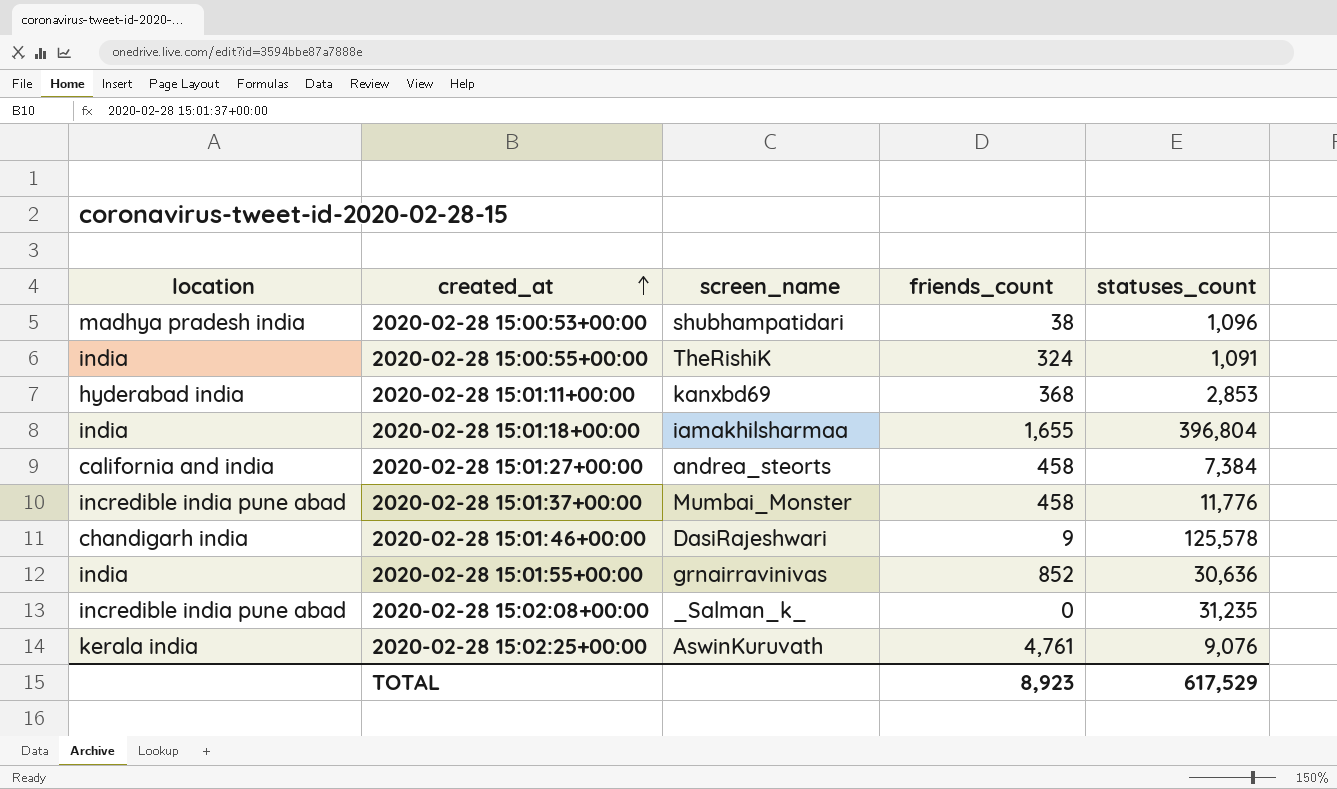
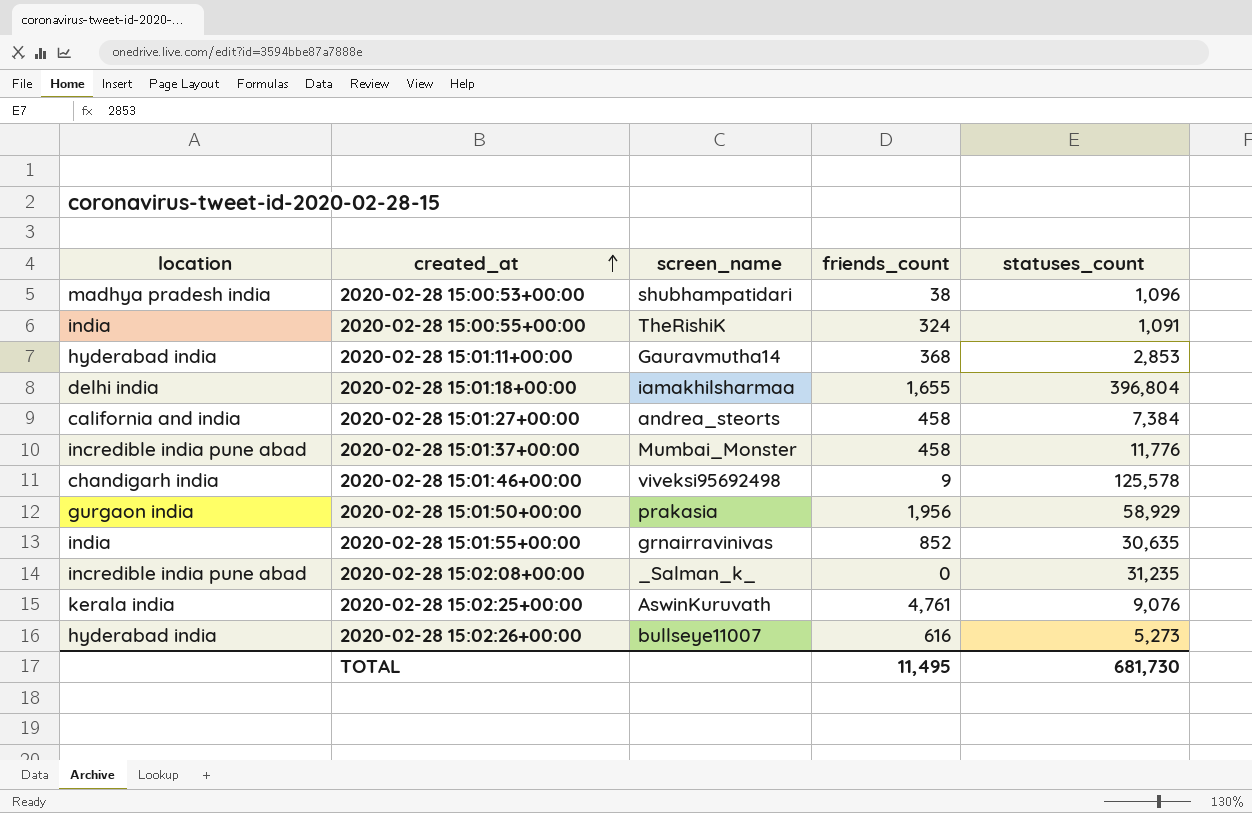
2020-02-28 15:01:11+00:00 | screen_name: kanxbd69 -> Gauravmutha14
2020-02-28 15:01:18+00:00 | location: india -> delhi india
2020-02-28 15:01:46+00:00 | screen_name: DasiRajeshwari -> viveksi95692498
row 2020-02-28 15:01:50+00:00: none -> gurgaon india | prakasia | 1,956 | 58,929
2020-02-28 15:01:55+00:00 | statuses_count: 30,636 -> 30,635
row 2020-02-28 15:02:26+00:00: none -> hyderabad india | bullseye11007 | 616 | 5,273
TOTAL | friends_count: 8,923 -> 11,495
TOTAL | statuses_count: 617,529 -> 681,730

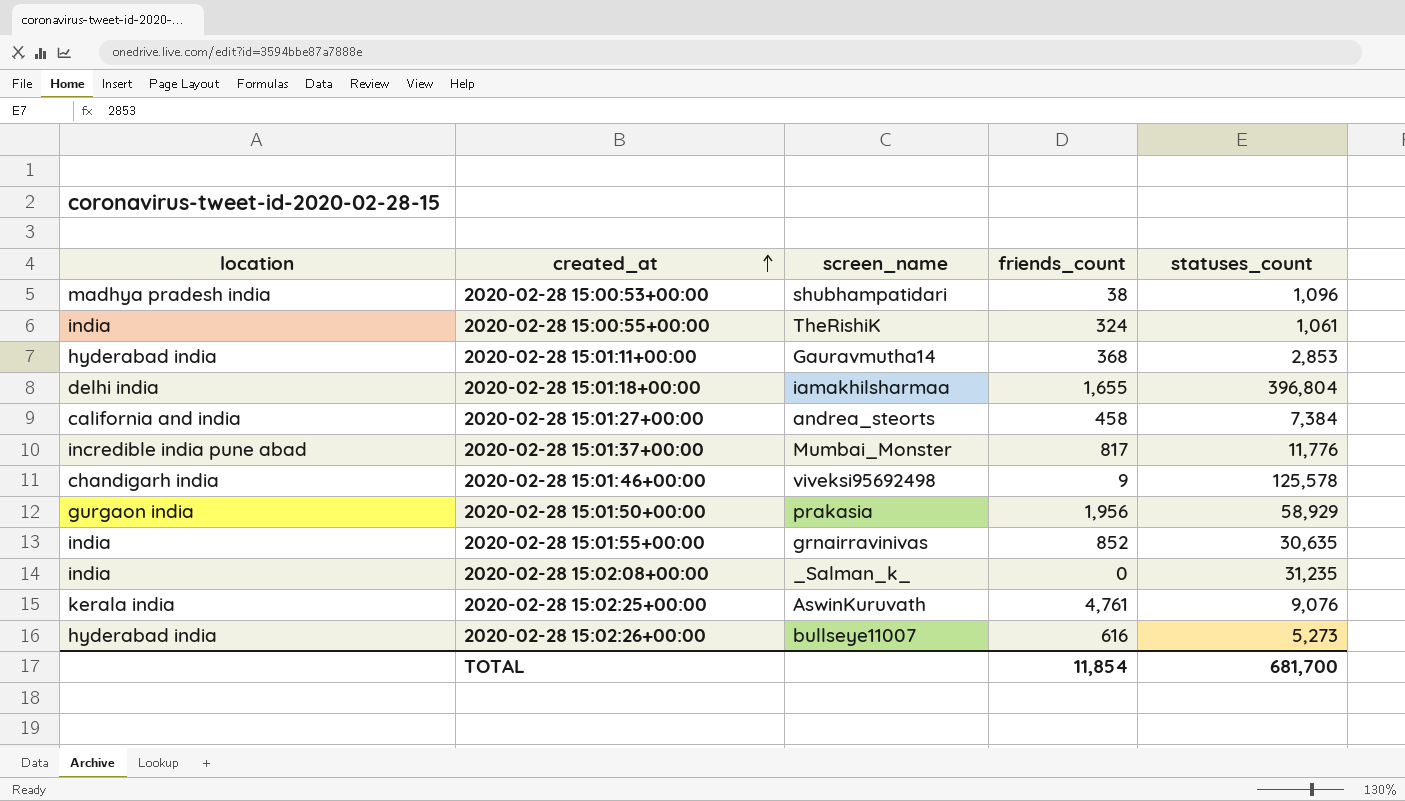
2020-02-28 15:00:55+00:00 | statuses_count: 1,091 -> 1,061
2020-02-28 15:01:37+00:00 | friends_count: 458 -> 817
2020-02-28 15:02:08+00:00 | location: incredible india pune abad -> india
TOTAL | friends_count: 11,495 -> 11,854
TOTAL | statuses_count: 681,730 -> 681,700

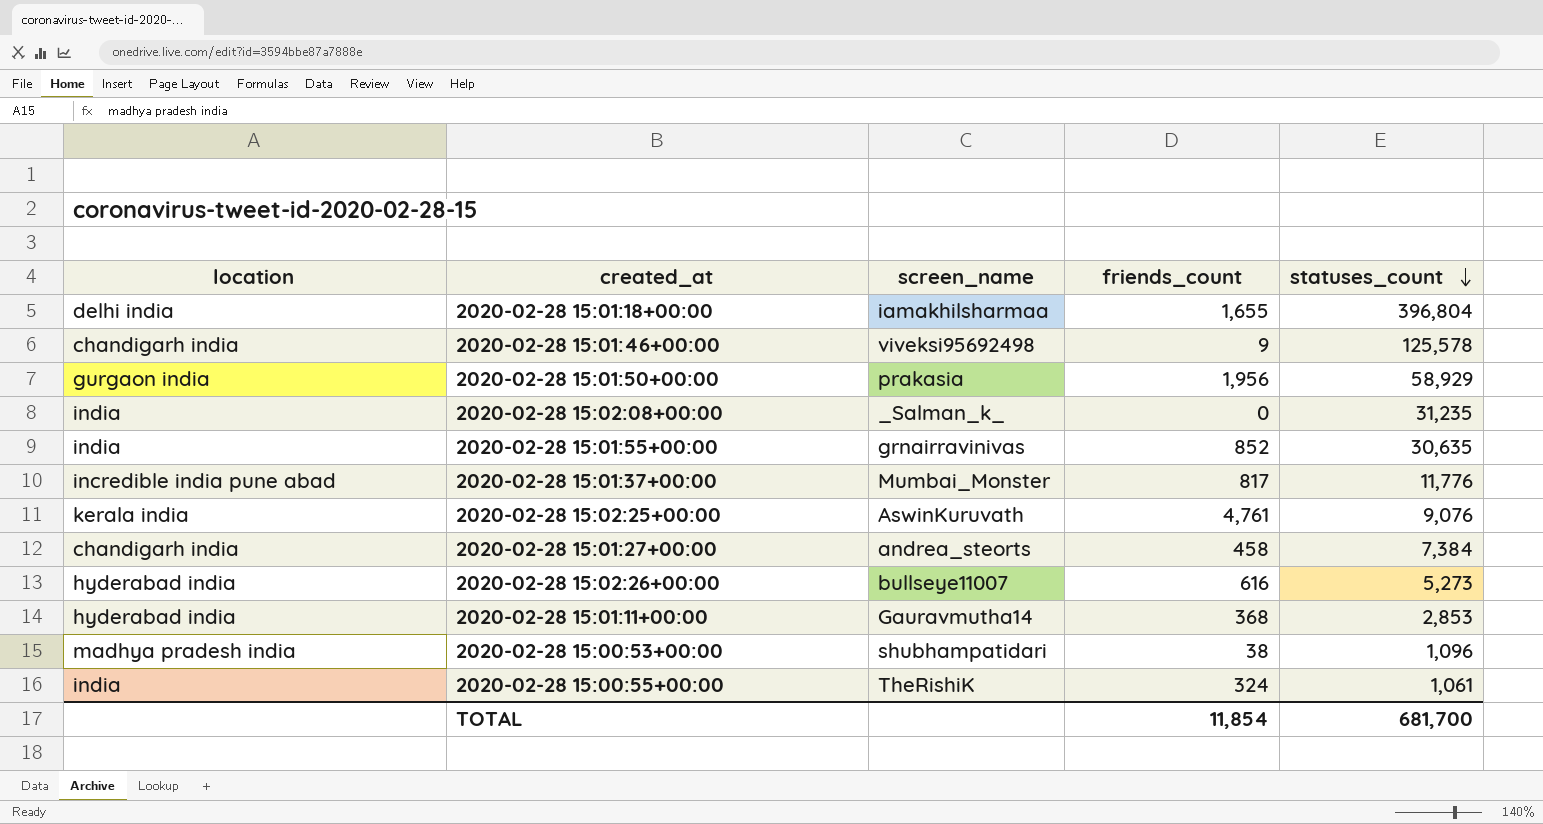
row order: created_at ascending -> statuses_count descending
2020-02-28 15:01:27+00:00 | location: california and india -> chandigarh india

